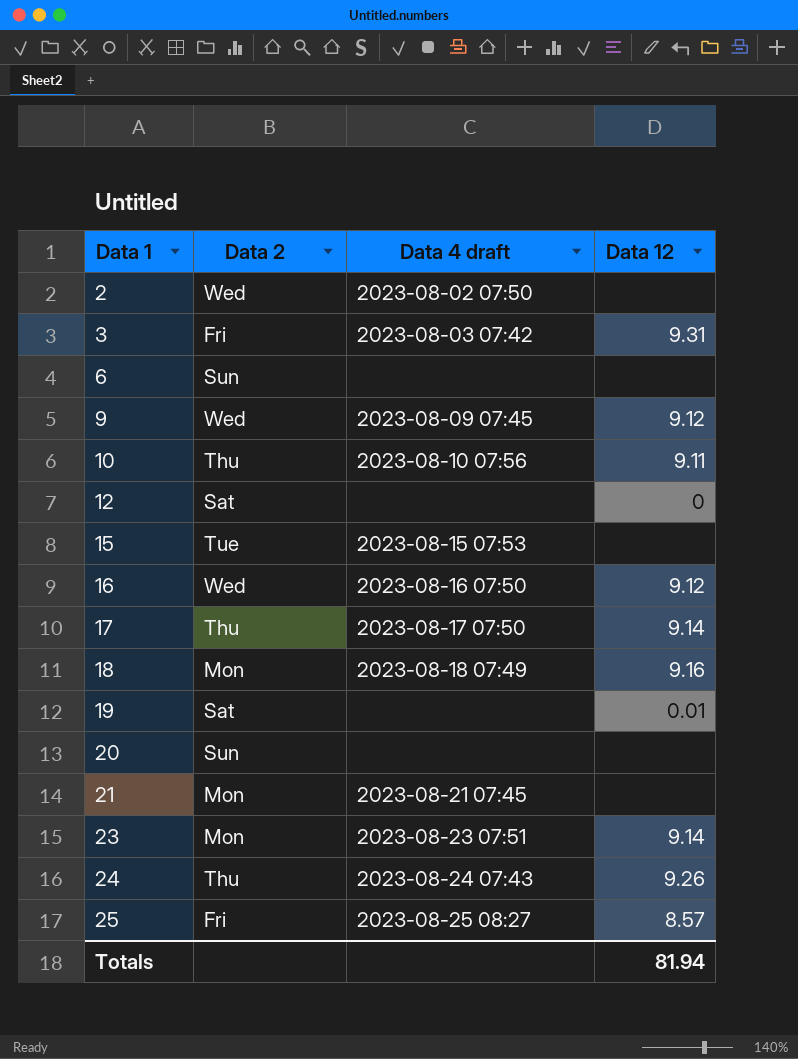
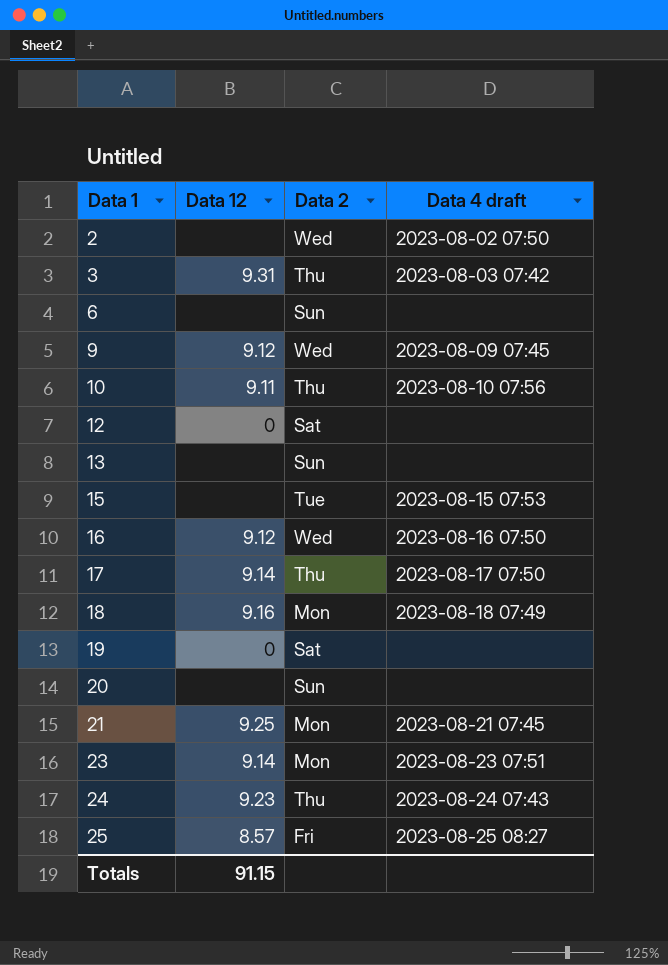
column Data 12 | position: 4 -> 2
3 | Data 2: Fri -> Thu
row 13: none -> none | Sun | none
19 | Data 12: 0.01 -> 0
21 | Data 12: none -> 9.25
24 | Data 12: 9.26 -> 9.23
Totals | Data 12: 81.94 -> 91.15

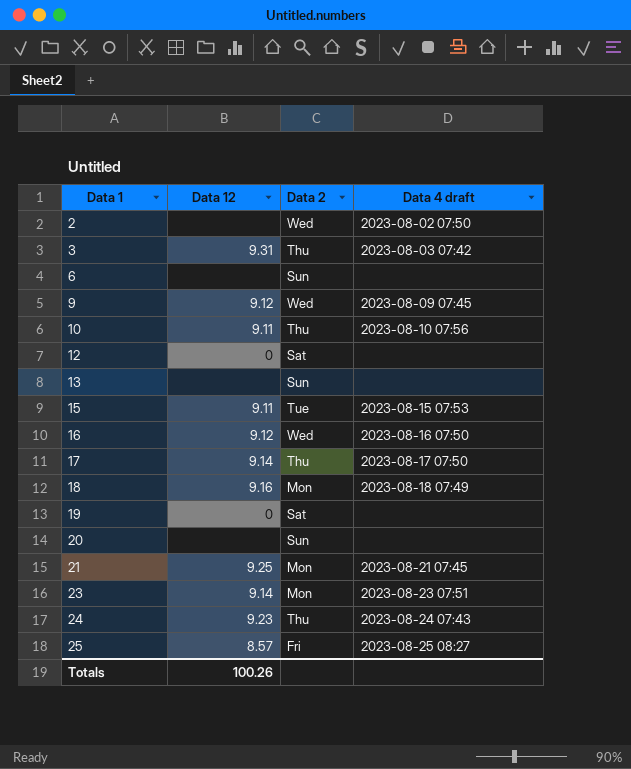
15 | Data 12: none -> 9.11
Totals | Data 12: 91.15 -> 100.26

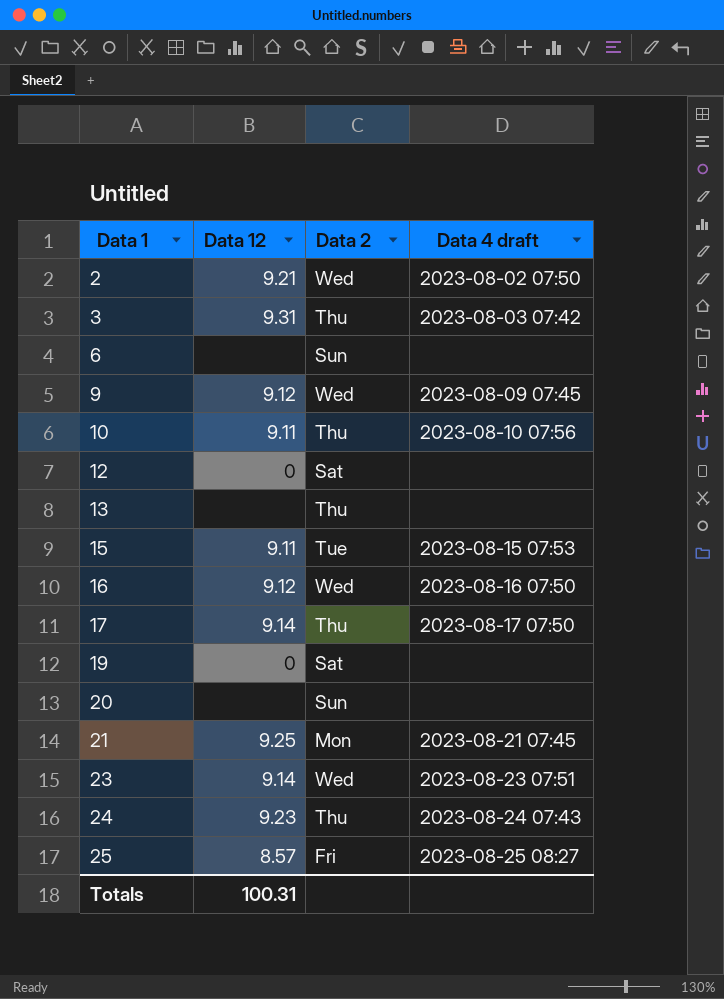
row 18: 9.16 | Mon | 2023-08-18 07:49 -> none
2 | Data 12: none -> 9.21
13 | Data 2: Sun -> Thu
23 | Data 2: Mon -> Wed
Totals | Data 12: 100.26 -> 100.31

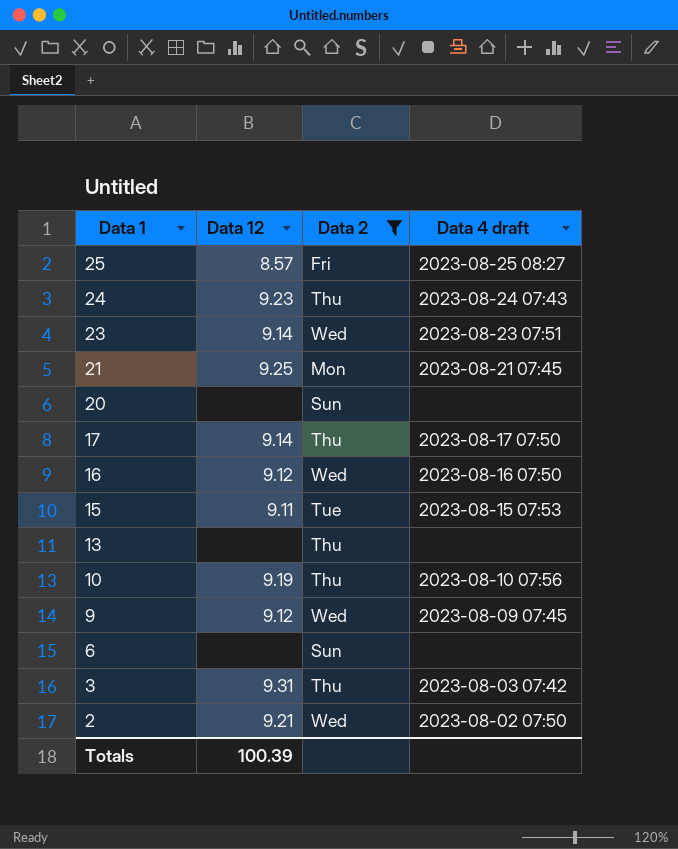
filter: none -> Data 2 != Sat
row order: Data 1 ascending -> Data 1 descending
10 | Data 12: 9.11 -> 9.19
Totals | Data 12: 100.31 -> 100.39

